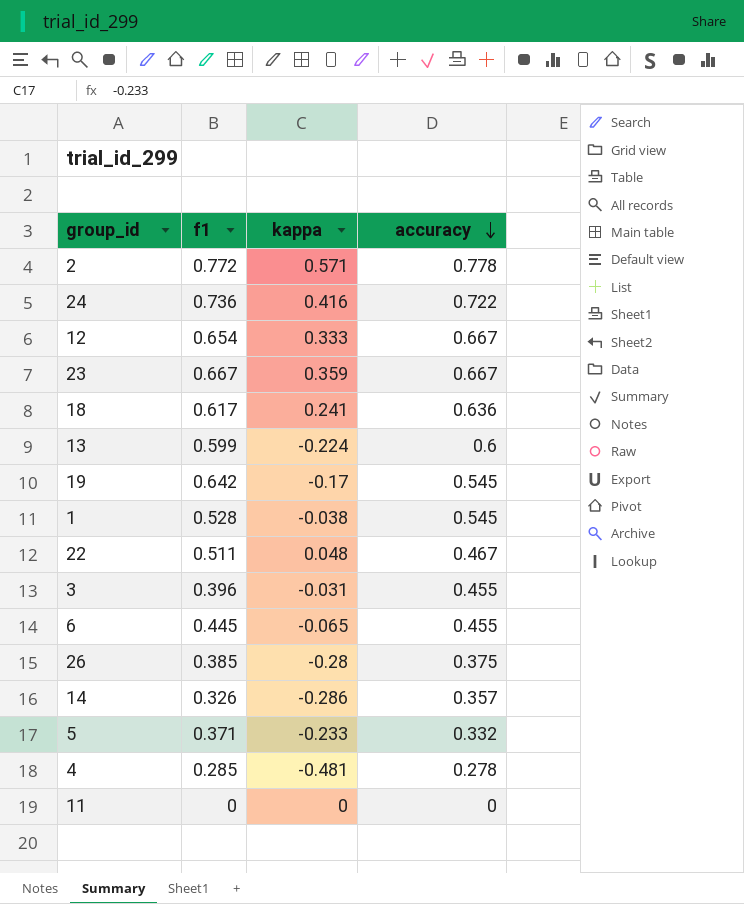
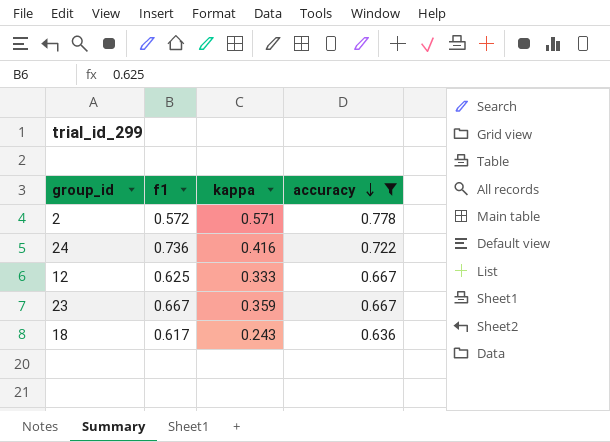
filter: none -> accuracy >= 0.636
2 | f1: 0.772 -> 0.572
12 | f1: 0.654 -> 0.625
18 | kappa: 0.241 -> 0.243

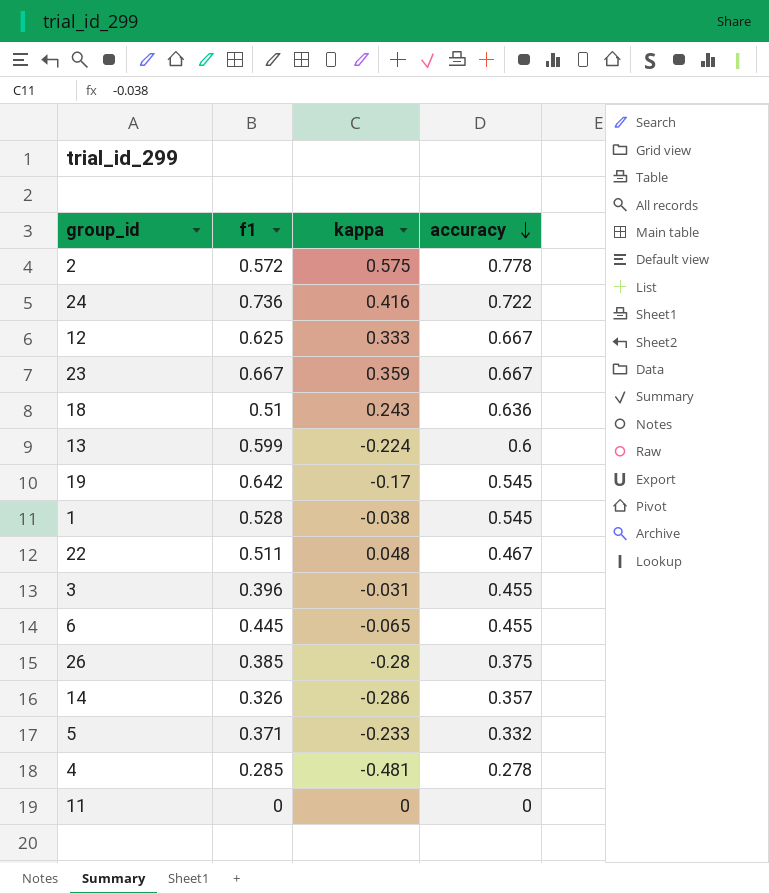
filter: accuracy >= 0.636 -> none
2 | kappa: 0.571 -> 0.575
18 | f1: 0.617 -> 0.51

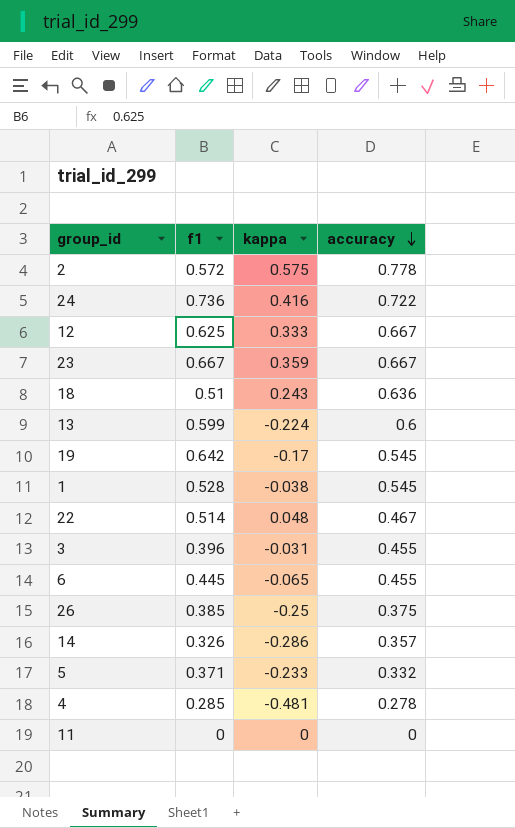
22 | f1: 0.511 -> 0.514
26 | kappa: -0.28 -> -0.25

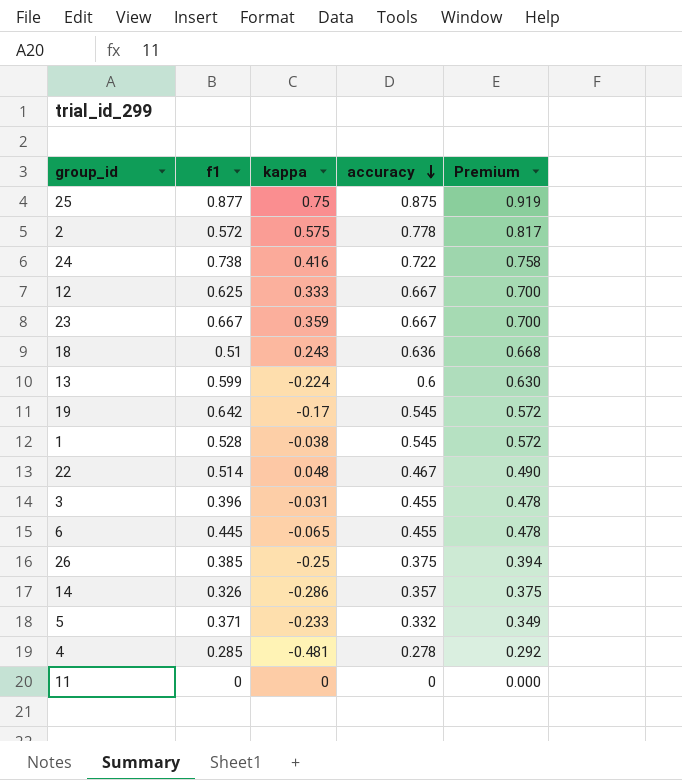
column Premium | formula: none -> [accuracy] * 1.05
row 25: none -> 0.877 | 0.75 | 0.875 | 0.919
24 | f1: 0.736 -> 0.738

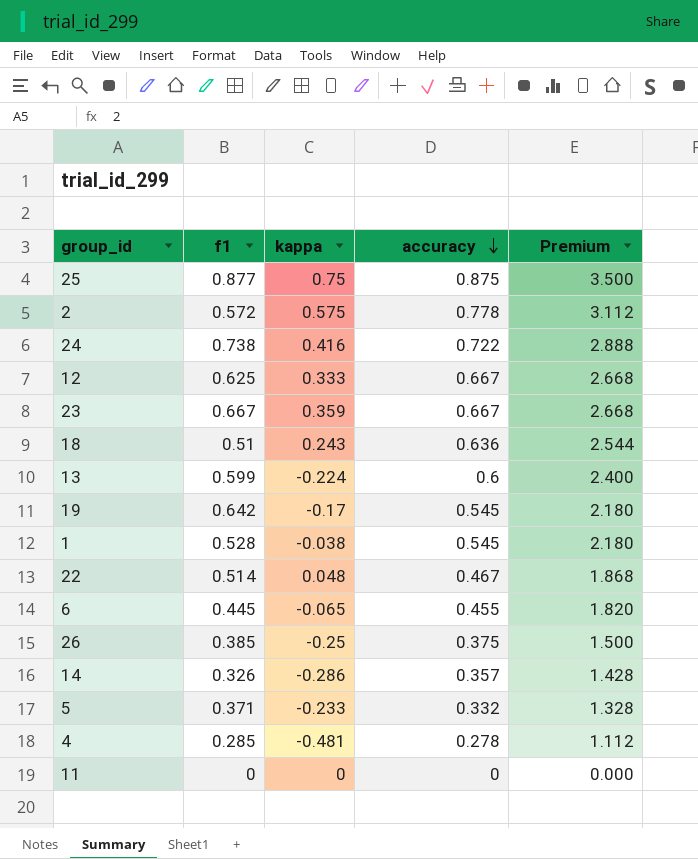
column Premium | formula: [accuracy] * 1.05 -> [accuracy] * 4
row 3: 0.396 | -0.031 | 0.455 | 0.478 -> none

